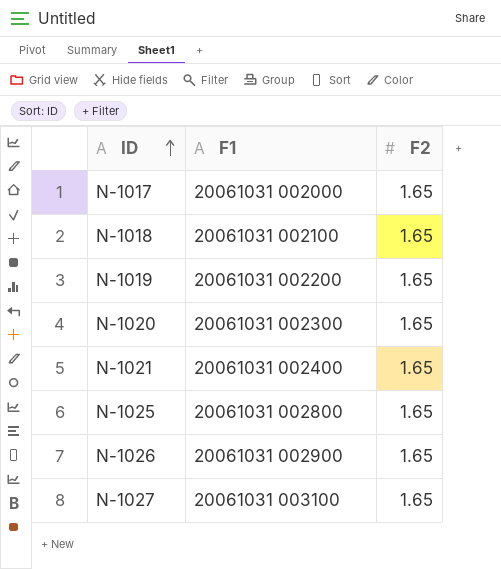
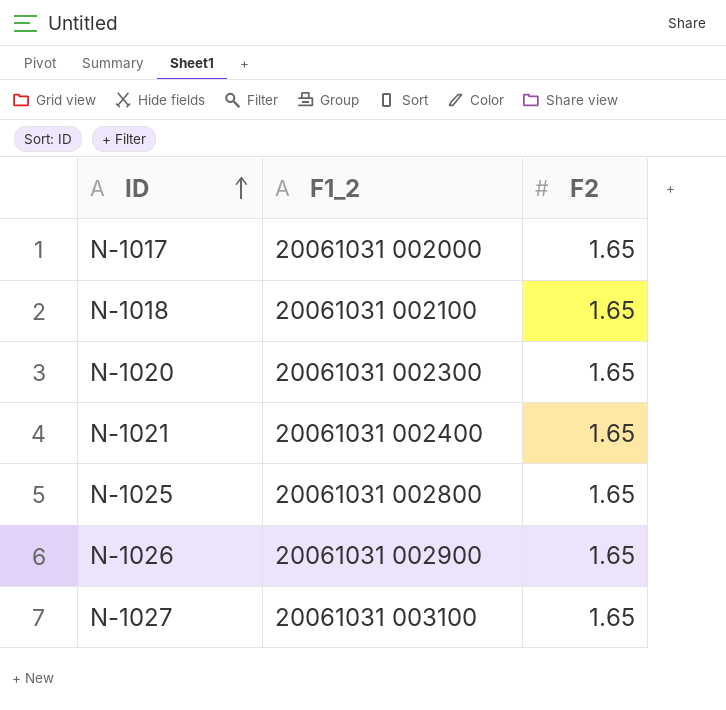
column name: F1 -> F1_2
row N-1019: 20061031 002200 | 1.65 -> none

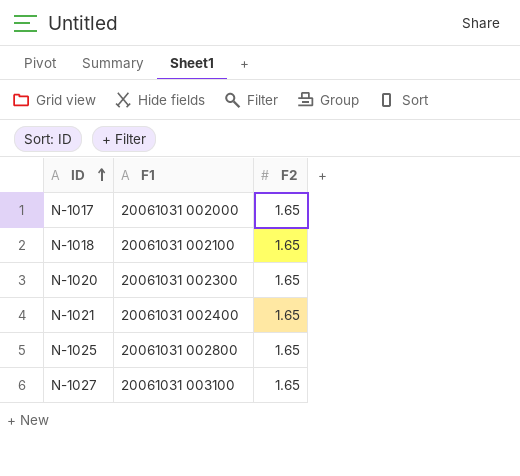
column name: F1_2 -> F1
row N-1026: 20061031 002900 | 1.65 -> none

